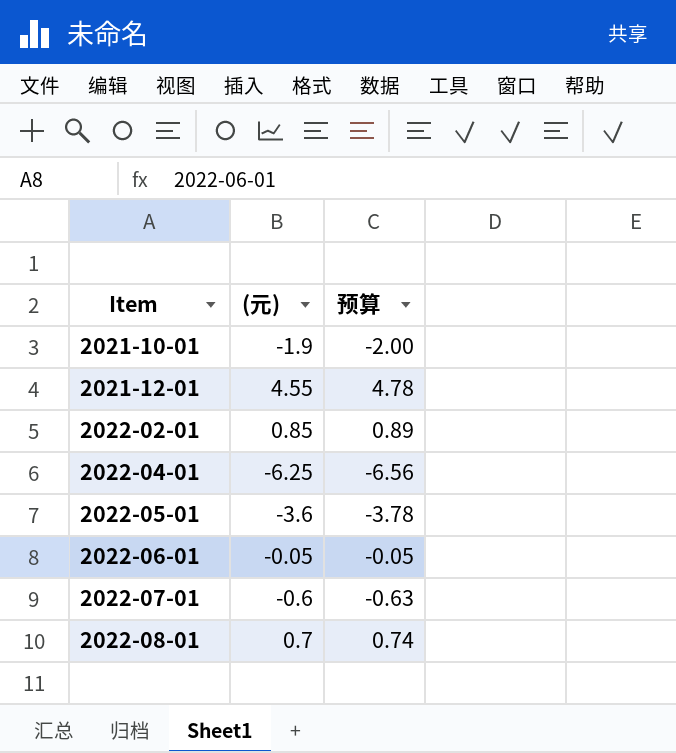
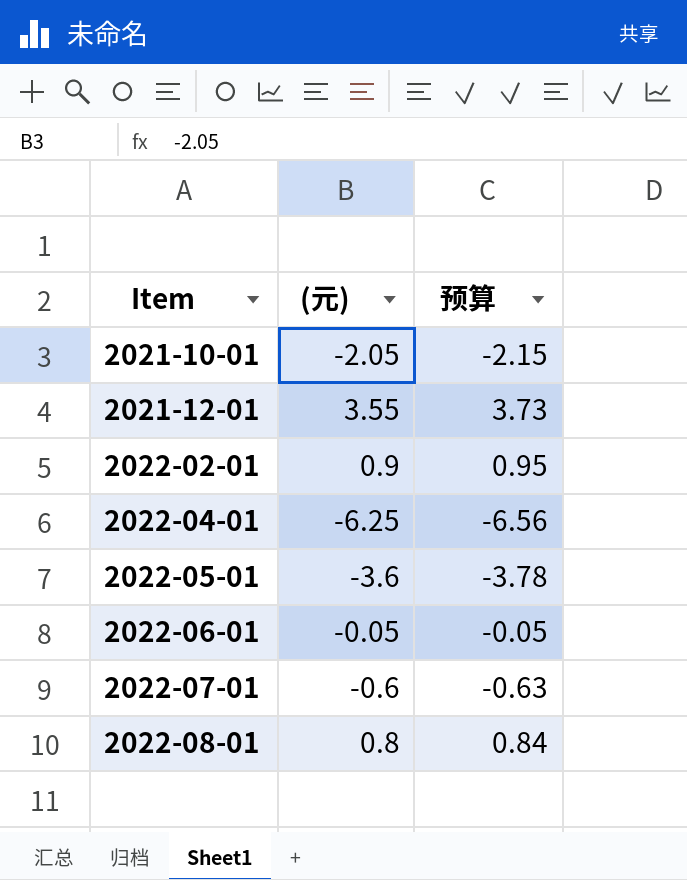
2021-10-01 | (元): -1.9 -> -2.05
2021-10-01 | 预算: -2.00 -> -2.15
2021-12-01 | (元): 4.55 -> 3.55
2021-12-01 | 预算: 4.78 -> 3.73
2022-02-01 | (元): 0.85 -> 0.9
2022-02-01 | 预算: 0.89 -> 0.95
2022-08-01 | (元): 0.7 -> 0.8
2022-08-01 | 预算: 0.74 -> 0.84

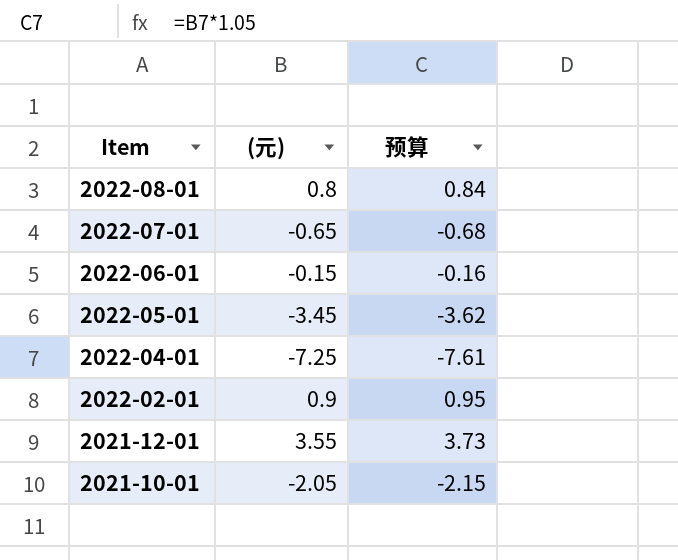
row order: Item ascending -> Item descending
2022-07-01 | (元): -0.6 -> -0.65
2022-07-01 | 预算: -0.63 -> -0.68
2022-06-01 | (元): -0.05 -> -0.15
2022-06-01 | 预算: -0.05 -> -0.16
2022-05-01 | (元): -3.6 -> -3.45
2022-05-01 | 预算: -3.78 -> -3.62
2022-04-01 | (元): -6.25 -> -7.25
2022-04-01 | 预算: -6.56 -> -7.61

